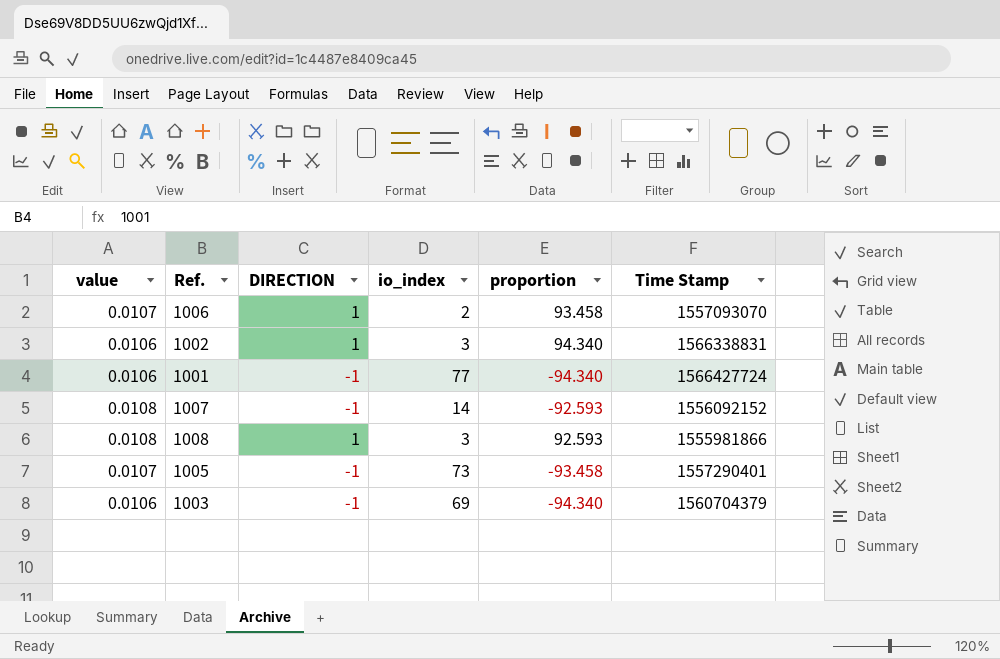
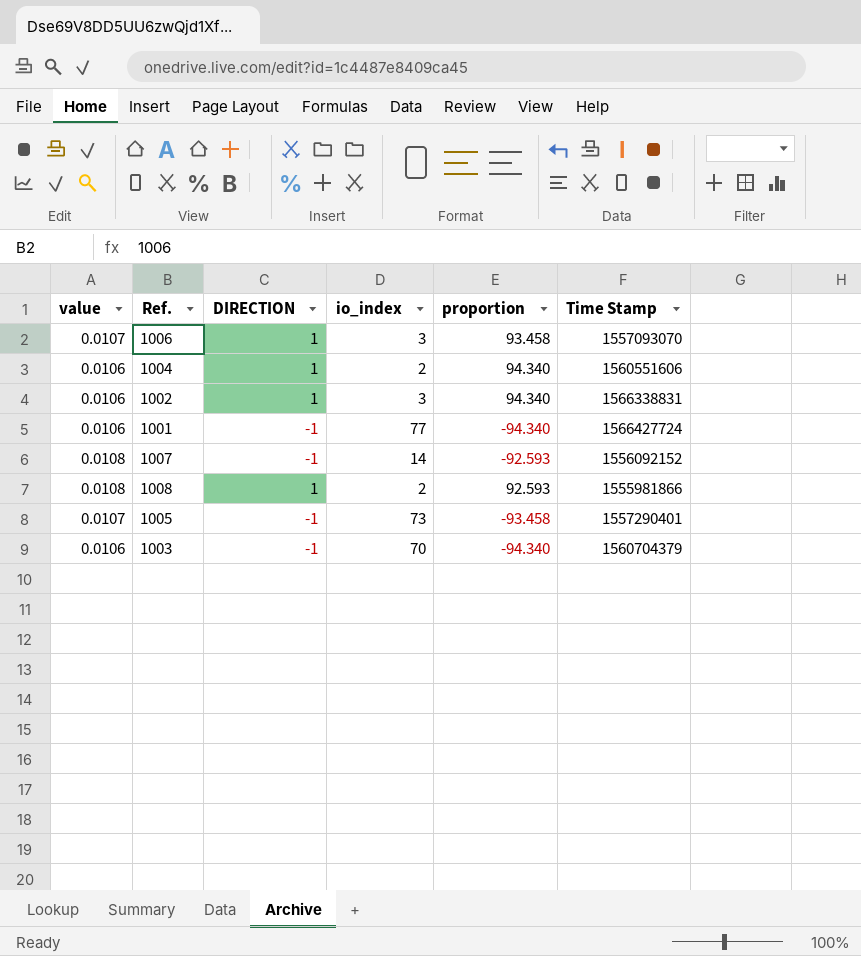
1006 | io_index: 2 -> 3
row 1004: none -> 0.0106 | 1 | 2 | 94.340 | 1560551606
1008 | io_index: 3 -> 2
1003 | io_index: 69 -> 70

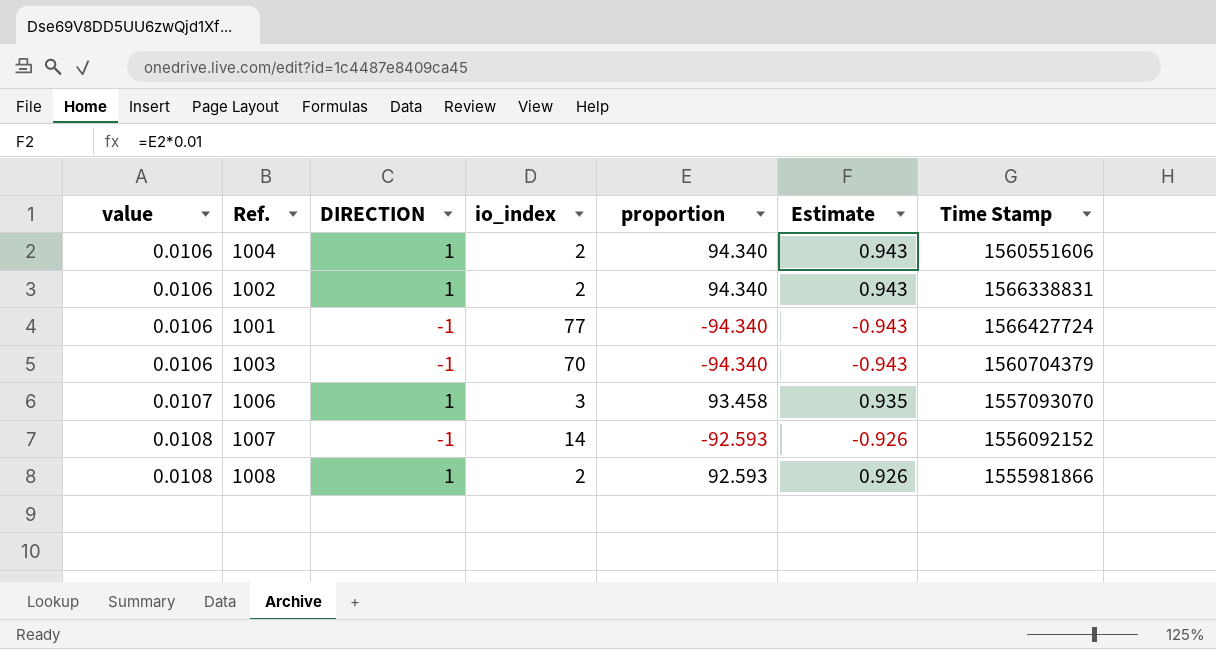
row order: none -> value ascending
column Estimate | formula: none -> [proportion] * 0.01
row 1005: 0.0107 | -1 | 73 | -93.458 | 1557290401 -> none
1002 | io_index: 3 -> 2

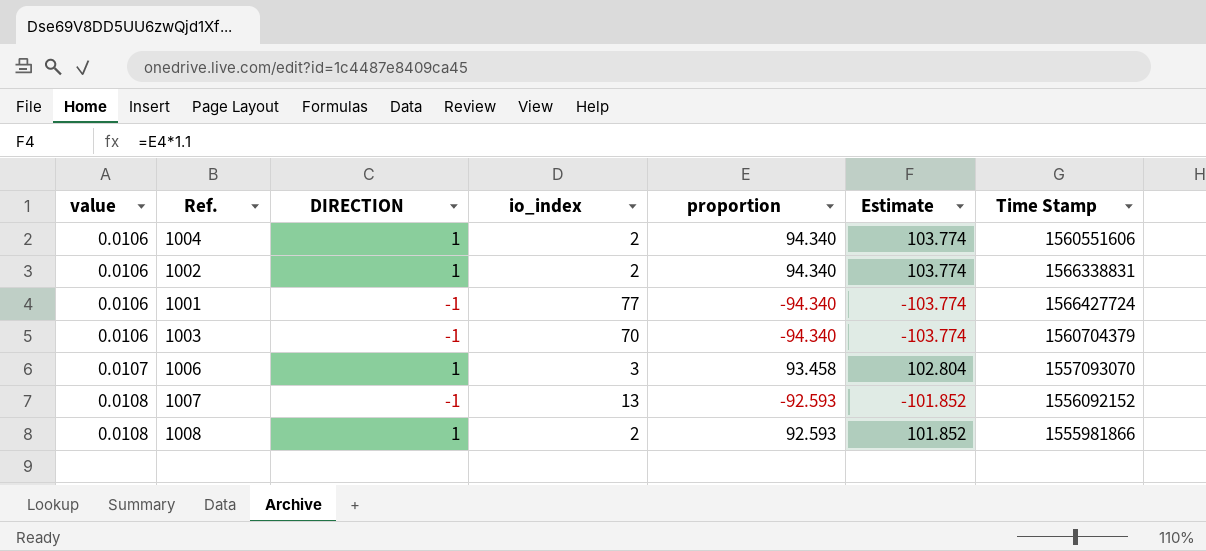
column Estimate | formula: [proportion] * 0.01 -> [proportion] * 1.1
1007 | io_index: 14 -> 13

